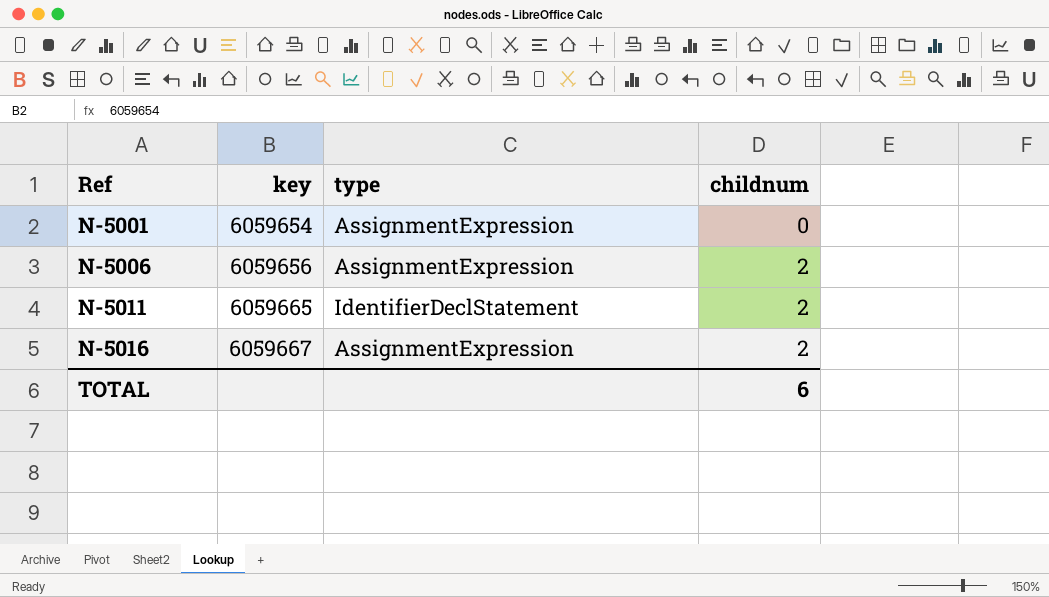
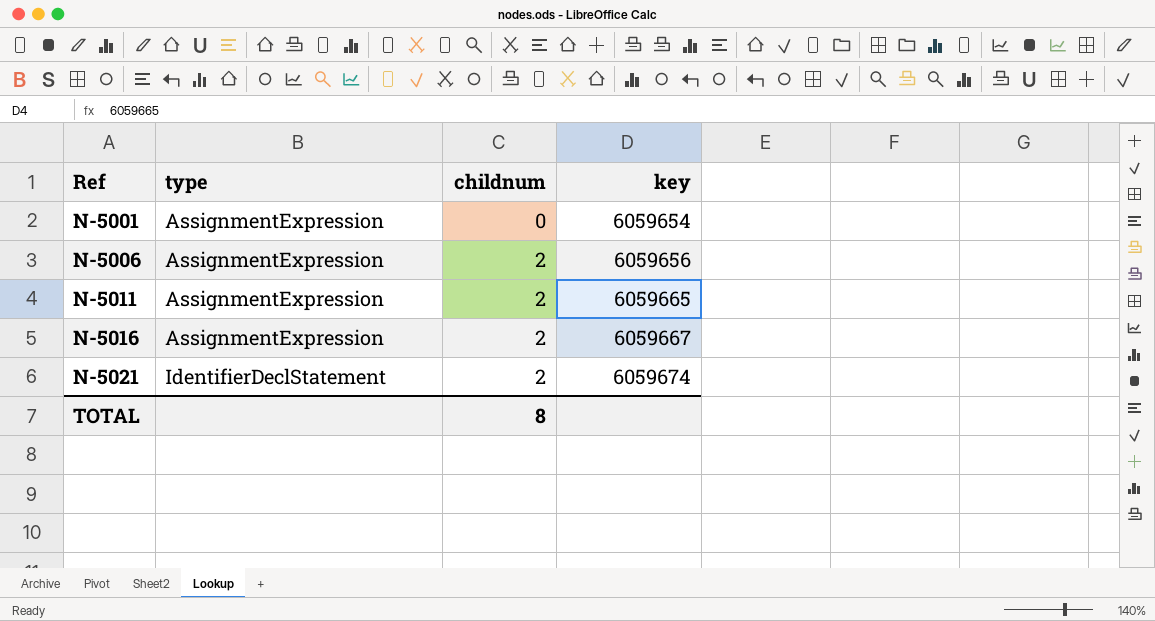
column key | position: 2 -> 4
N-5011 | type: IdentifierDeclStatement -> AssignmentExpression
row N-5021: none -> IdentifierDeclStatement | 2 | 6059674
TOTAL | childnum: 6 -> 8

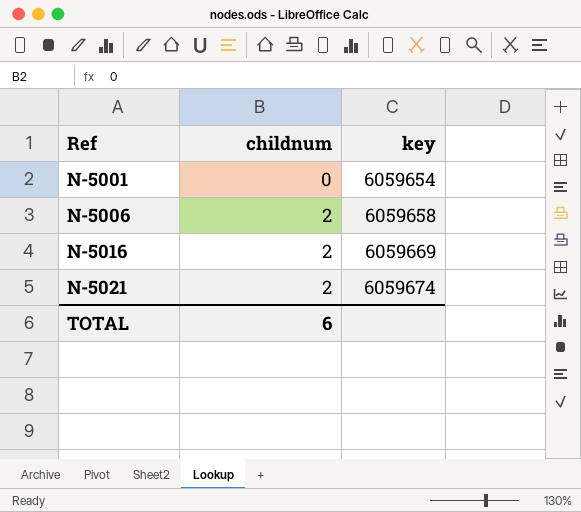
column type | position: 2 -> none
row N-5011: AssignmentExpression | 2 | 6059665 -> none
N-5006 | key: 6059656 -> 6059658
N-5016 | key: 6059667 -> 6059669
TOTAL | childnum: 8 -> 6

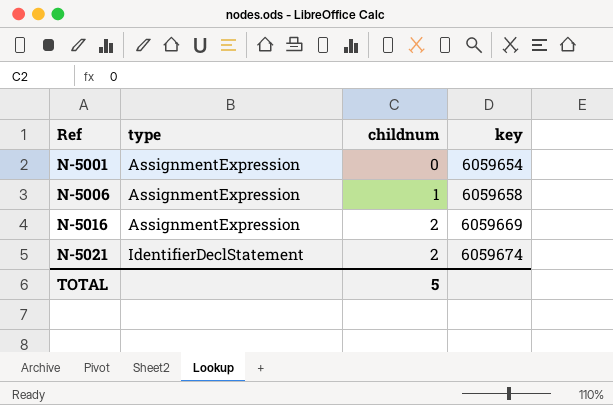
column type | position: none -> 2
N-5006 | childnum: 2 -> 1
TOTAL | childnum: 6 -> 5

